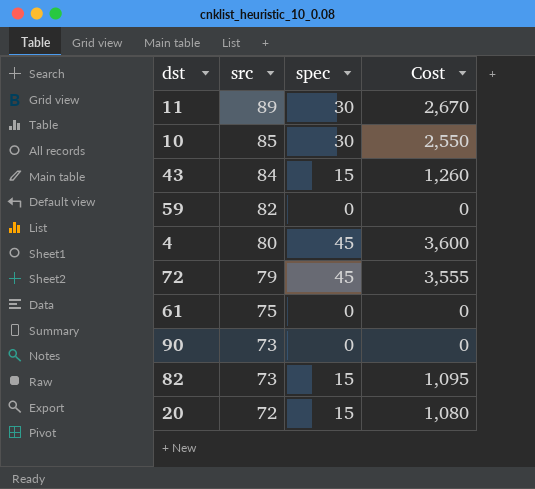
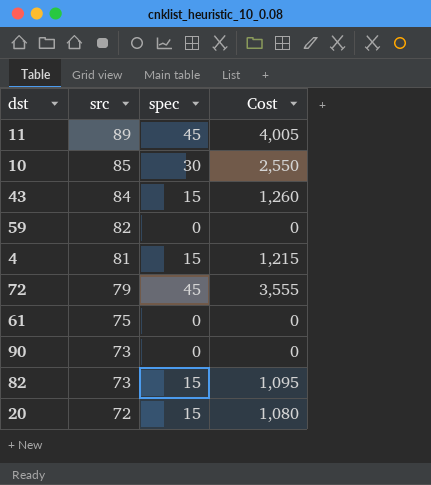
11 | spec: 30 -> 45
11 | Cost: 2,670 -> 4,005
4 | src: 80 -> 81
4 | spec: 45 -> 15
4 | Cost: 3,600 -> 1,215

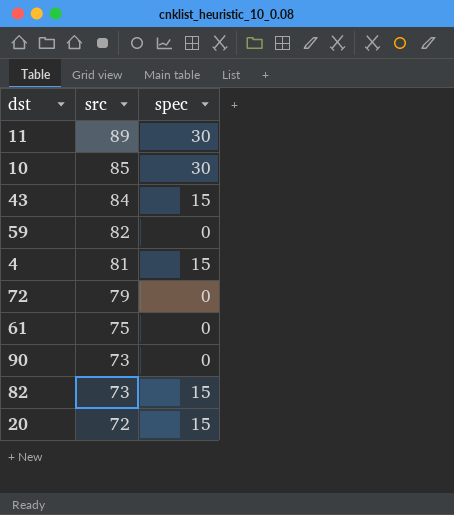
column Cost | formula: [src] * [spec] -> none
11 | spec: 45 -> 30
72 | spec: 45 -> 0

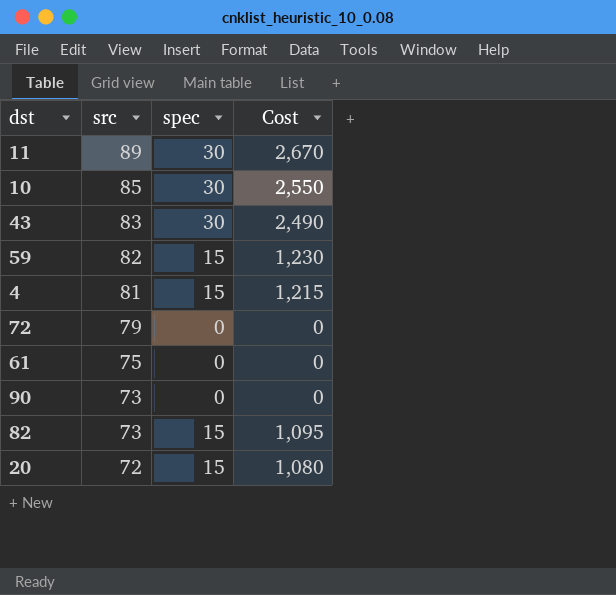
column Cost | formula: none -> [src] * [spec]
43 | src: 84 -> 83
43 | spec: 15 -> 30
59 | spec: 0 -> 15

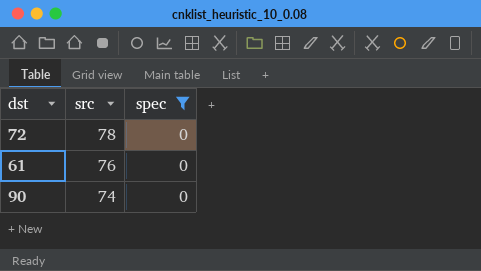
filter: none -> spec = 0
column Cost | formula: [src] * [spec] -> none
72 | src: 79 -> 78
61 | src: 75 -> 76
90 | src: 73 -> 74

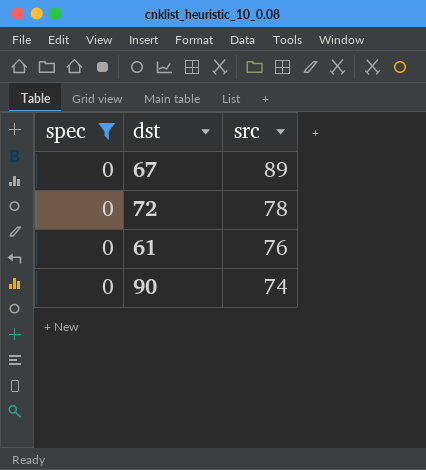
column spec | position: 3 -> 1
row 67: none -> 0 | 89

